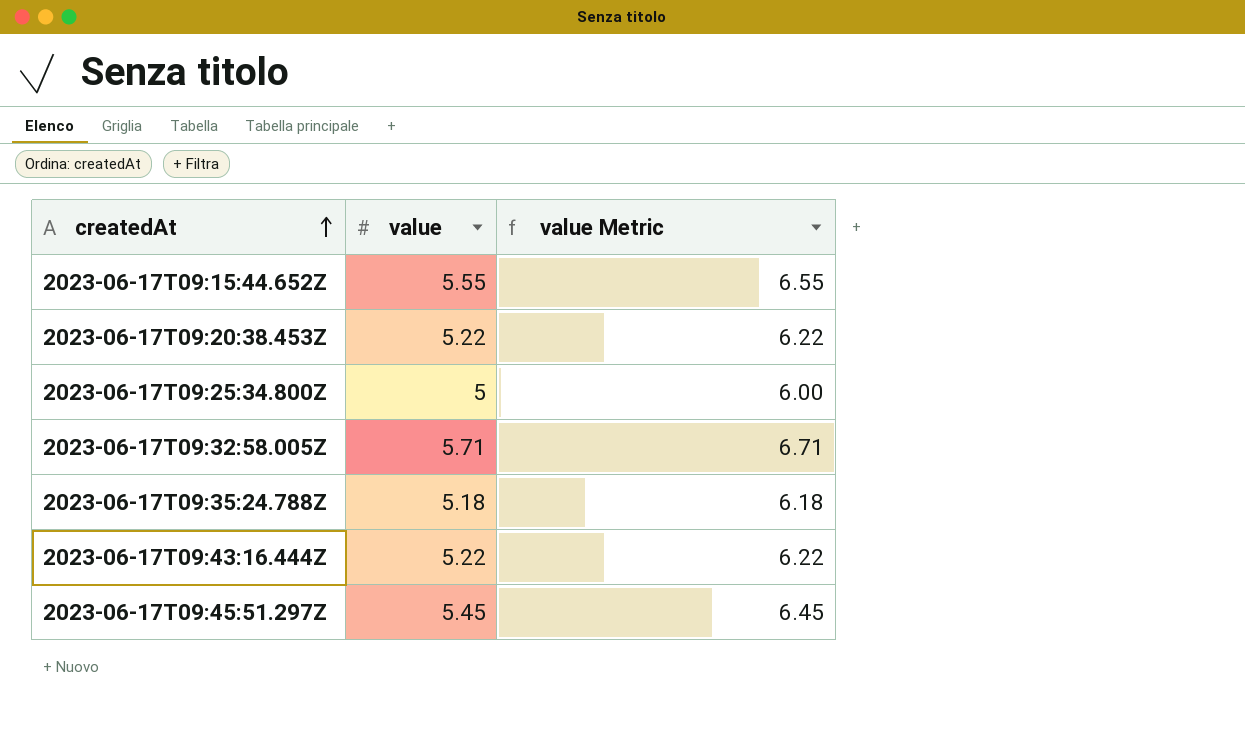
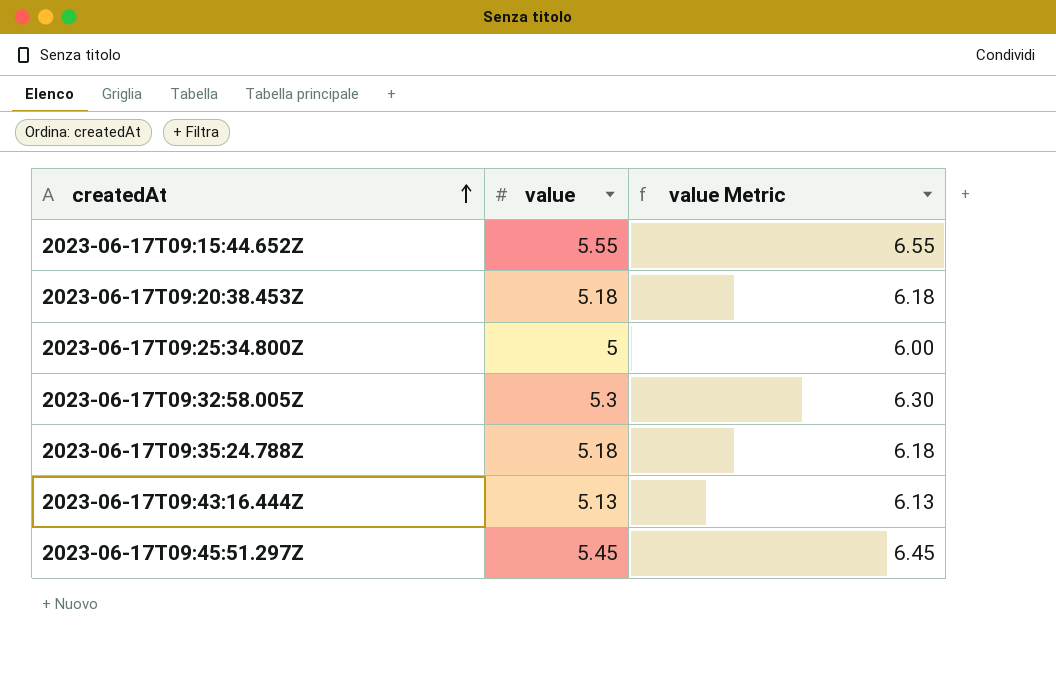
2023-06-17T09:20:38.453Z | value: 5.22 -> 5.18
2023-06-17T09:20:38.453Z | value Metric: 6.22 -> 6.18
2023-06-17T09:32:58.005Z | value: 5.71 -> 5.3
2023-06-17T09:32:58.005Z | value Metric: 6.71 -> 6.30
2023-06-17T09:43:16.444Z | value: 5.22 -> 5.13
2023-06-17T09:43:16.444Z | value Metric: 6.22 -> 6.13

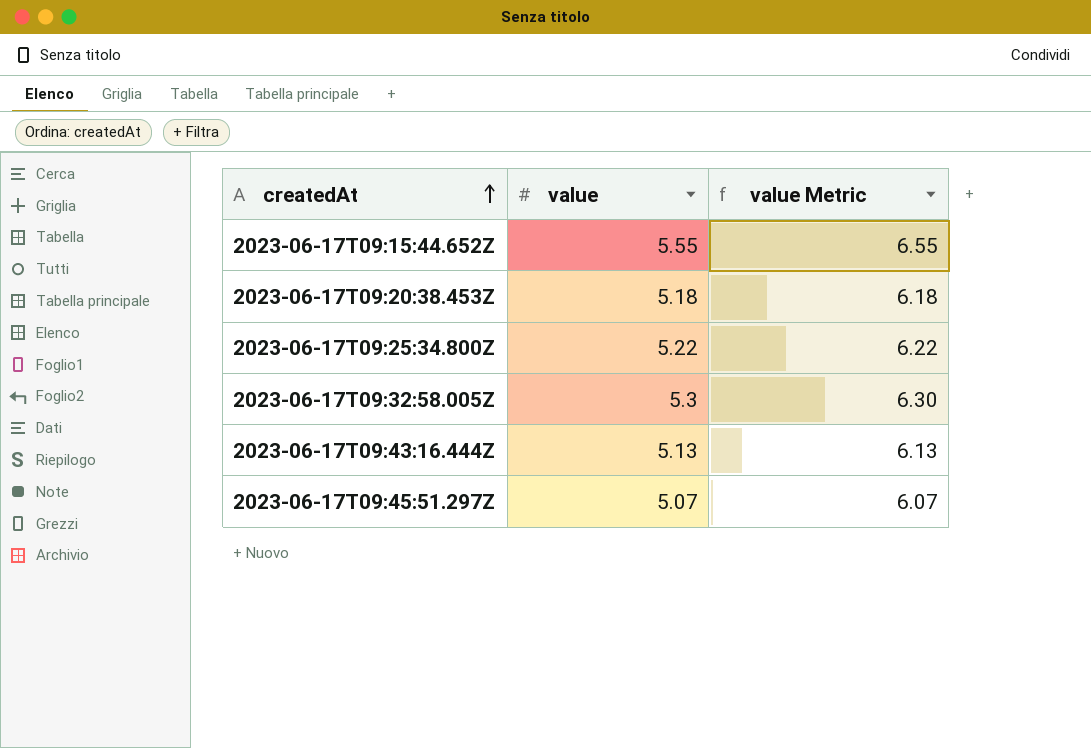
row 2023-06-17T09:35:24.788Z: 5.18 | 6.18 -> none
2023-06-17T09:25:34.800Z | value: 5 -> 5.22
2023-06-17T09:25:34.800Z | value Metric: 6.00 -> 6.22
2023-06-17T09:45:51.297Z | value: 5.45 -> 5.07
2023-06-17T09:45:51.297Z | value Metric: 6.45 -> 6.07

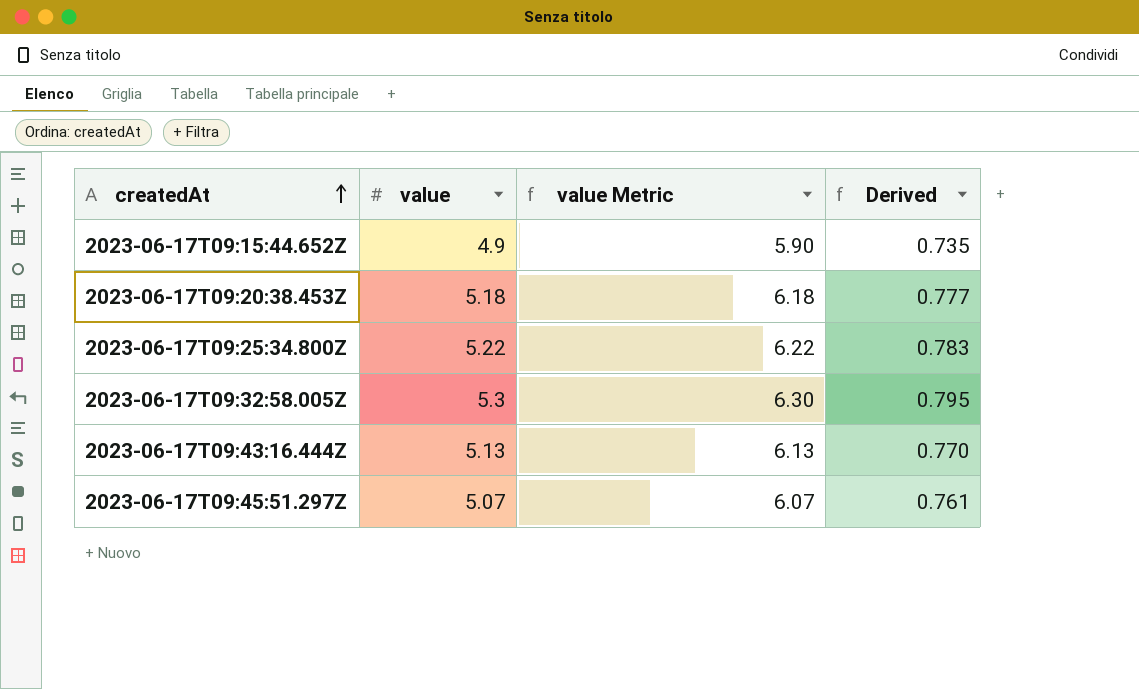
column Derived | formula: none -> [value] * 0.15
2023-06-17T09:15:44.652Z | value: 5.55 -> 4.9
2023-06-17T09:15:44.652Z | value Metric: 6.55 -> 5.90

